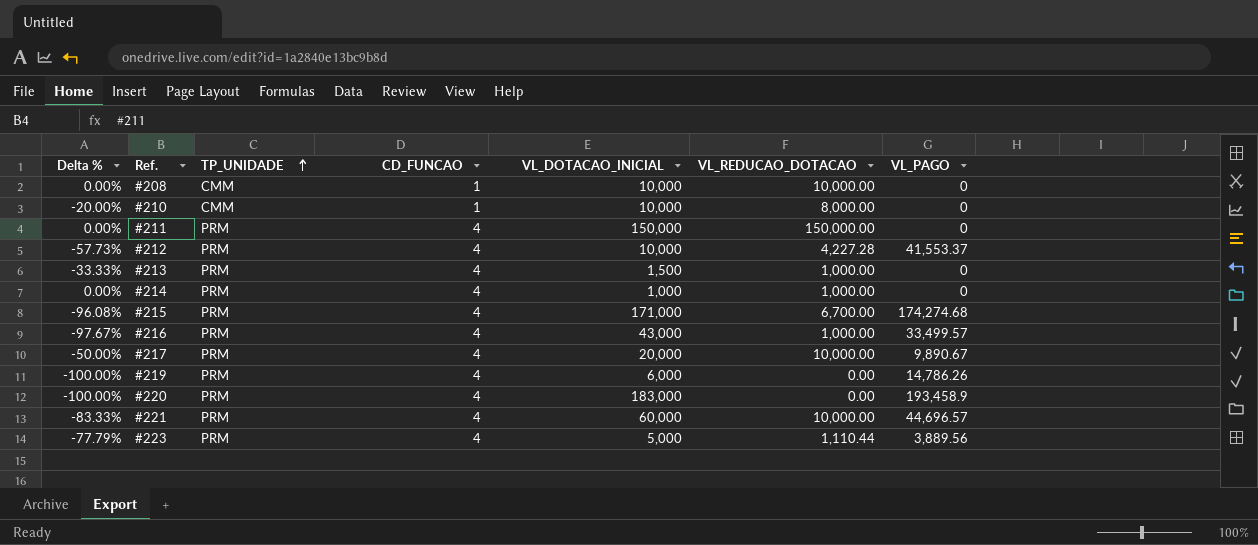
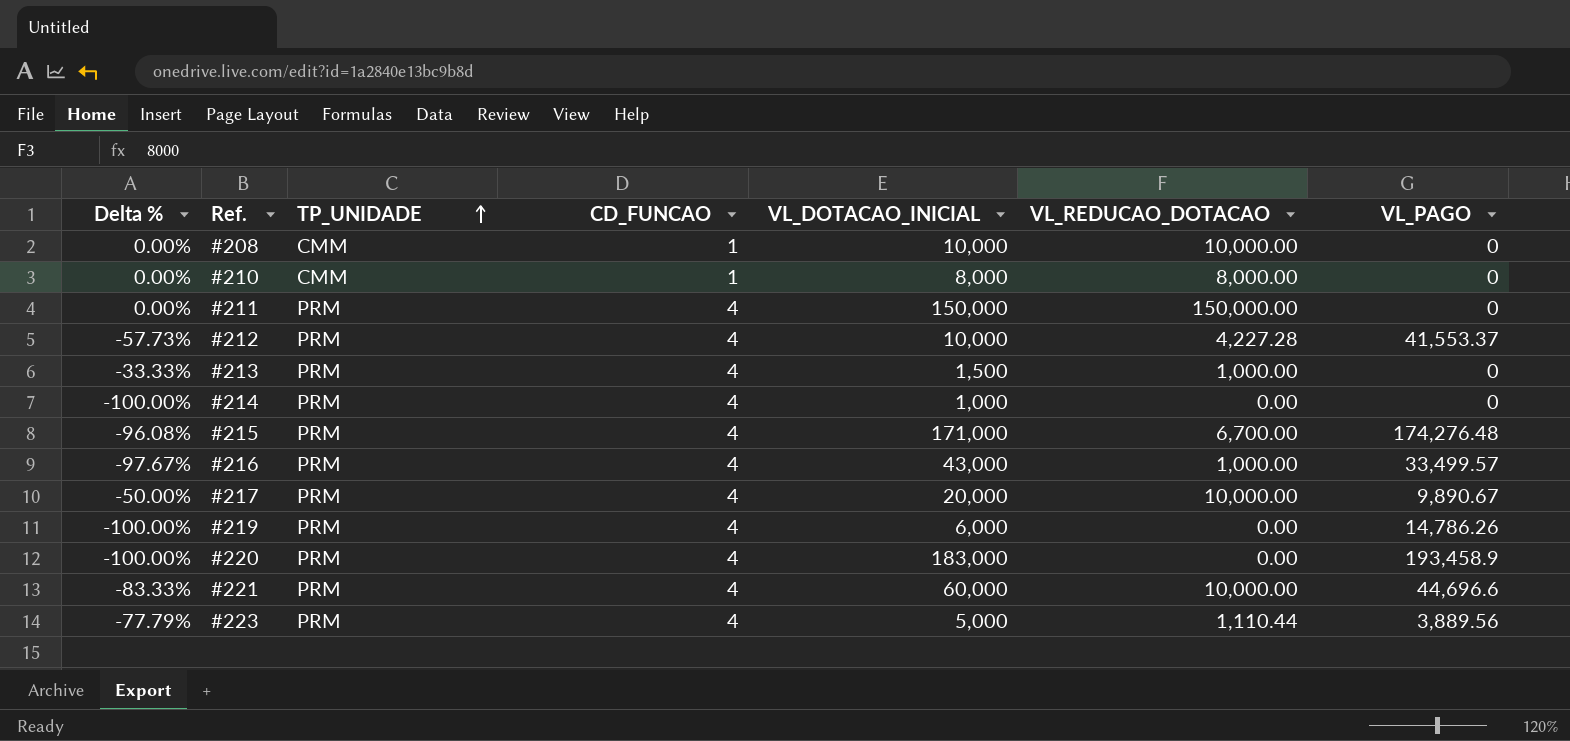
#210 | Delta %: -20.00% -> 0.00%
#210 | VL_DOTACAO_INICIAL: 10,000 -> 8,000
#214 | Delta %: 0.00% -> -100.00%
#214 | VL_REDUCAO_DOTACAO: 1,000.00 -> 0.00
#215 | VL_PAGO: 174,274.68 -> 174,276.48
#221 | VL_PAGO: 44,696.57 -> 44,696.6

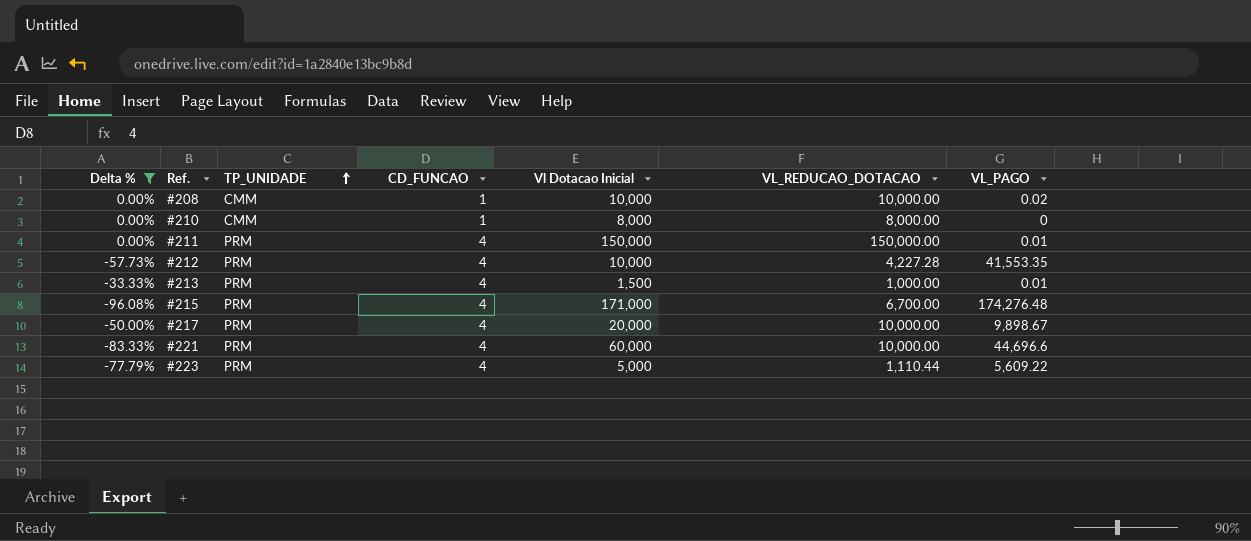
filter: none -> Delta % >= -96.08%
column name: VL_DOTACAO_INICIAL -> Vl Dotacao Inicial
#208 | VL_PAGO: 0 -> 0.02
#211 | VL_PAGO: 0 -> 0.01
#212 | VL_PAGO: 41,553.37 -> 41,553.35
#213 | VL_PAGO: 0 -> 0.01
#217 | VL_PAGO: 9,890.67 -> 9,898.67
#223 | VL_PAGO: 3,889.56 -> 5,609.22

